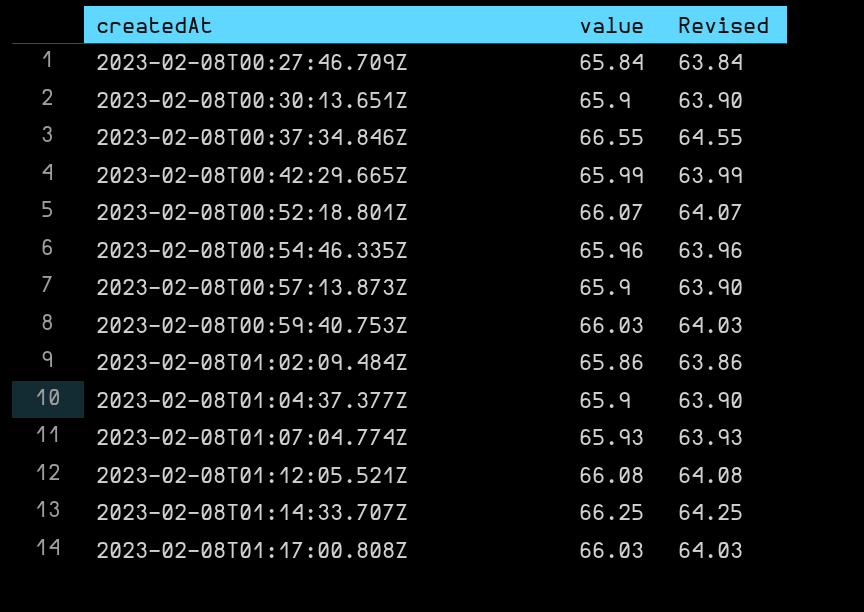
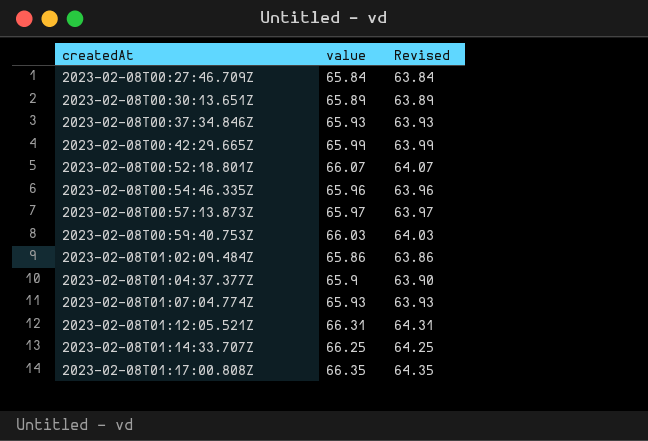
2023-02-08T00:30:13.651Z | value: 65.9 -> 65.89
2023-02-08T00:30:13.651Z | Revised: 63.90 -> 63.89
2023-02-08T00:37:34.846Z | value: 66.55 -> 65.93
2023-02-08T00:37:34.846Z | Revised: 64.55 -> 63.93
2023-02-08T00:57:13.873Z | value: 65.9 -> 65.97
2023-02-08T00:57:13.873Z | Revised: 63.90 -> 63.97
2023-02-08T01:12:05.521Z | value: 66.08 -> 66.31
2023-02-08T01:12:05.521Z | Revised: 64.08 -> 64.31
2023-02-08T01:17:00.808Z | value: 66.03 -> 66.35
2023-02-08T01:17:00.808Z | Revised: 64.03 -> 64.35

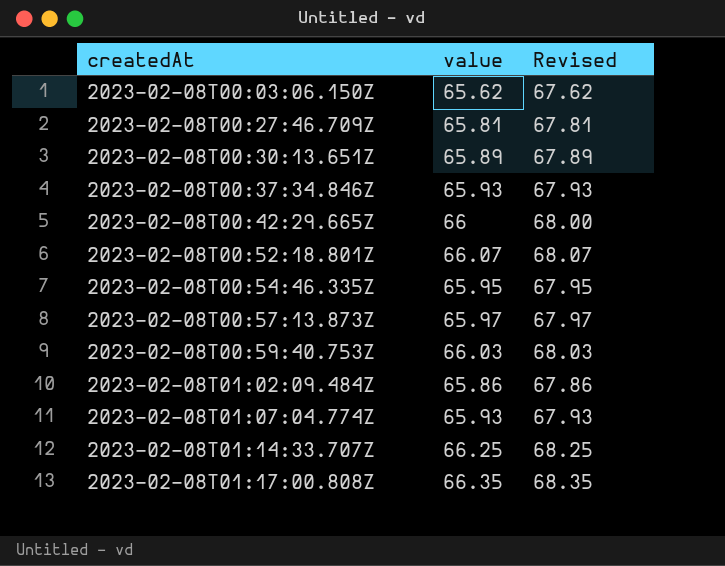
column Revised | formula: [value] - 2 -> [value] + 2
row 2023-02-08T01:04:37.377Z: 65.9 | 63.90 -> none
row 2023-02-08T01:12:05.521Z: 66.31 | 64.31 -> none
row 2023-02-08T00:03:06.150Z: none -> 65.62 | 67.62
2023-02-08T00:27:46.709Z | value: 65.84 -> 65.81
2023-02-08T00:42:29.665Z | value: 65.99 -> 66
2023-02-08T00:54:46.335Z | value: 65.96 -> 65.95

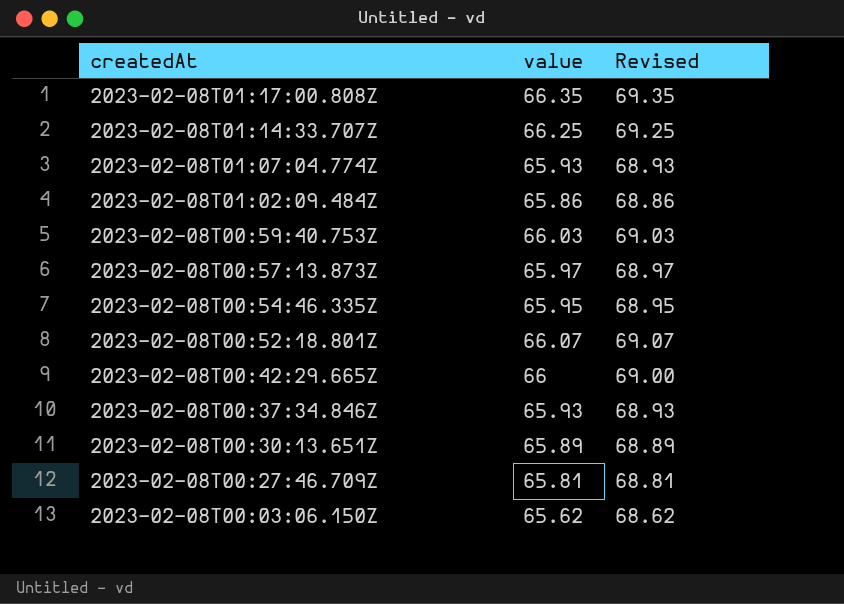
row order: createdAt ascending -> createdAt descending
column Revised | formula: [value] + 2 -> [value] + 3

